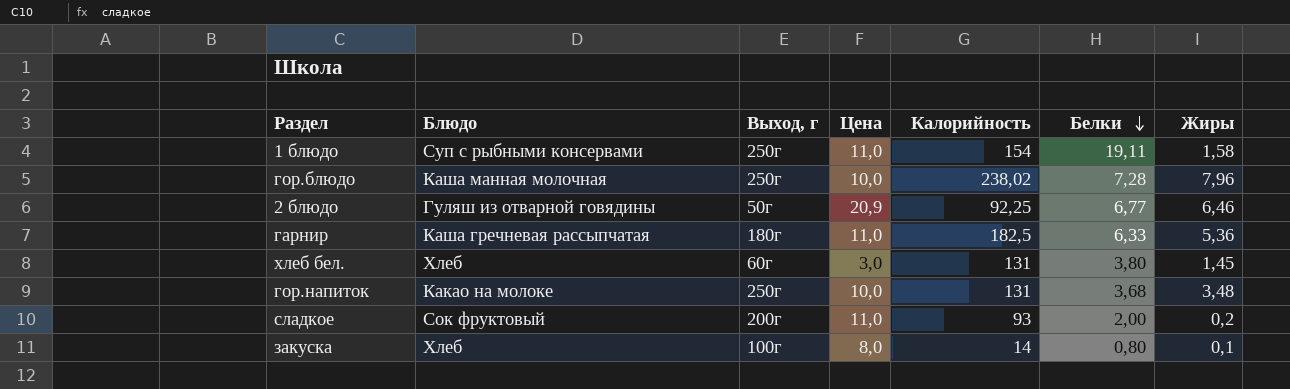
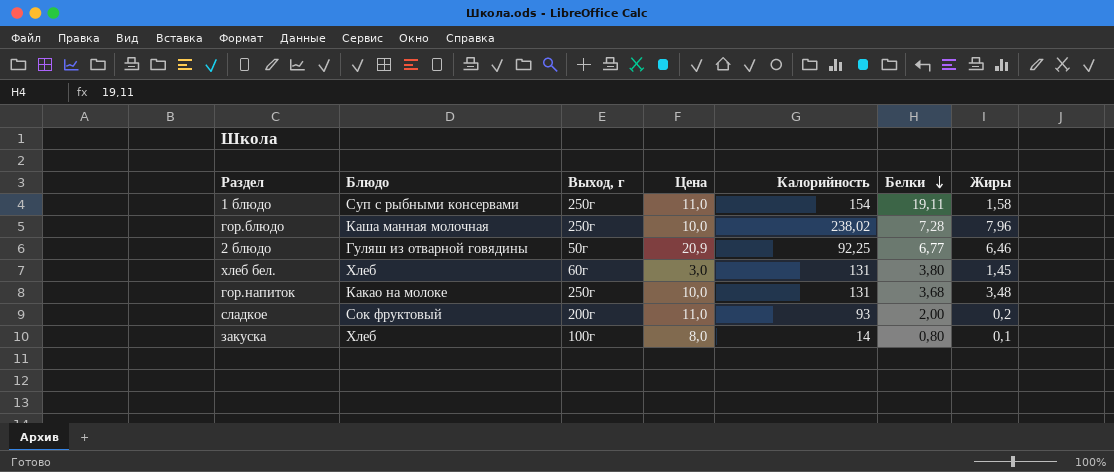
row гарнир: Каша гречневая рассыпчатая | 180г | 11,0 | 182,5 | 6,33 | 5,36 -> none

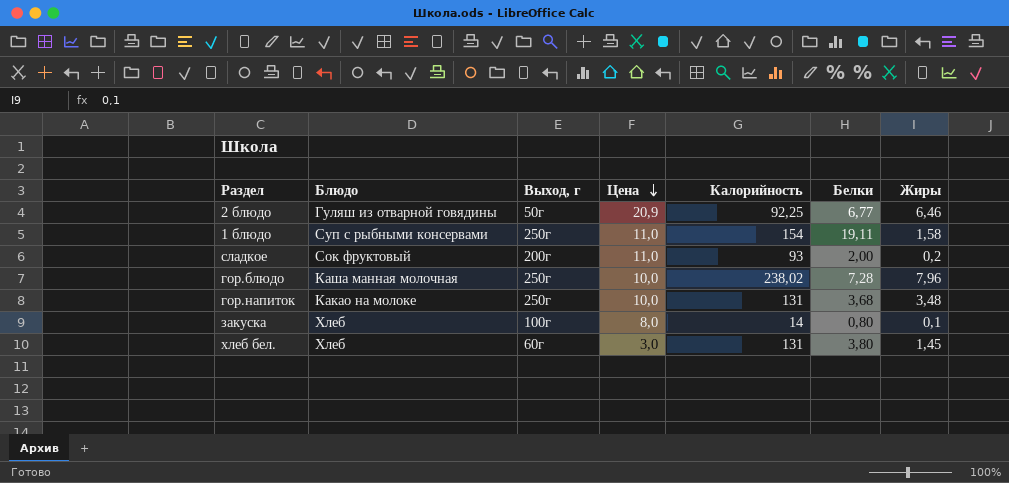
row order: Белки descending -> Цена descending

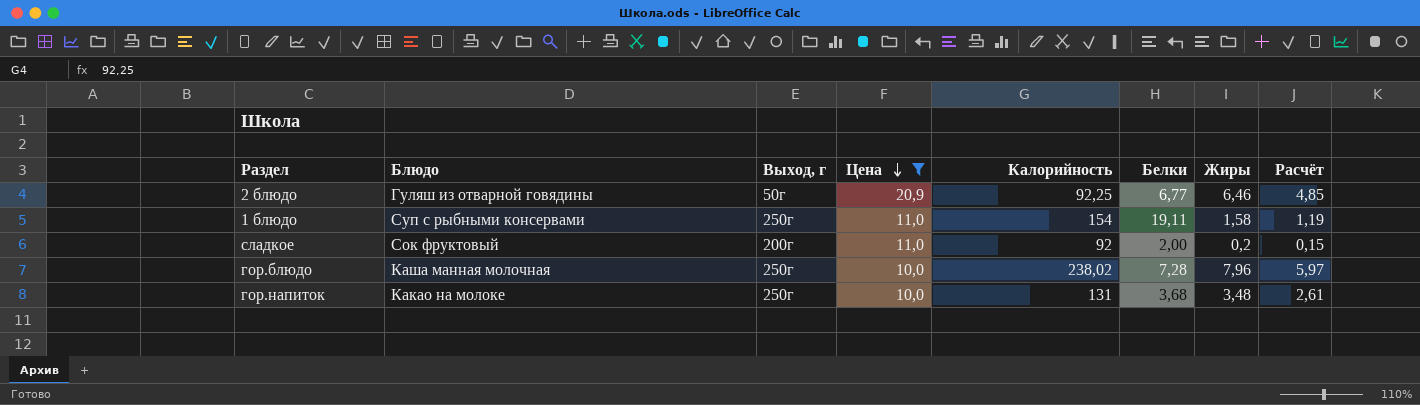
filter: none -> Цена >= 10,0
column Расчёт | formula: none -> [Жиры] * 0,75
сладкое | Калорийность: 93 -> 92

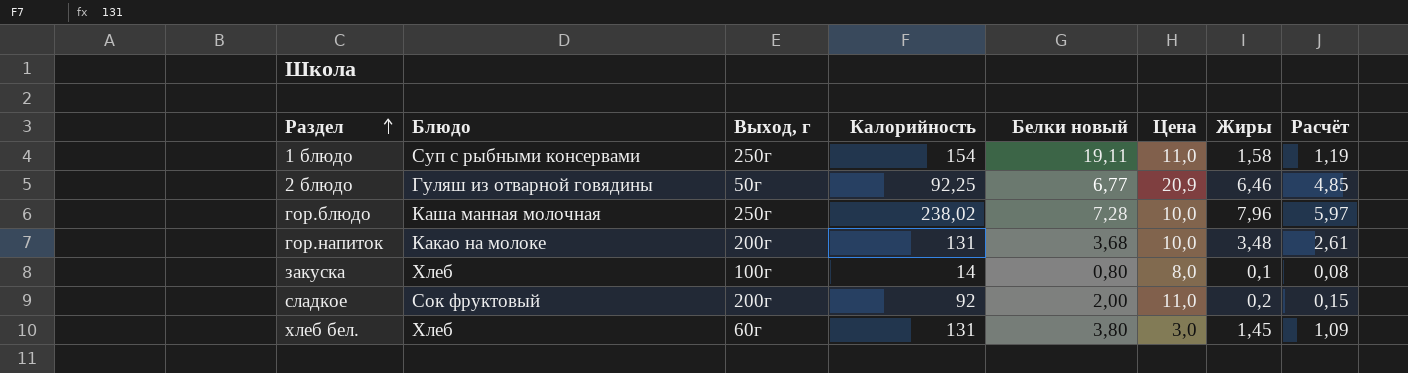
filter: Цена >= 10,0 -> none
row order: Цена descending -> Раздел ascending
column name: Белки -> Белки новый
column Цена | position: 4 -> 6
гор.напиток | Выход, г: 250г -> 200г

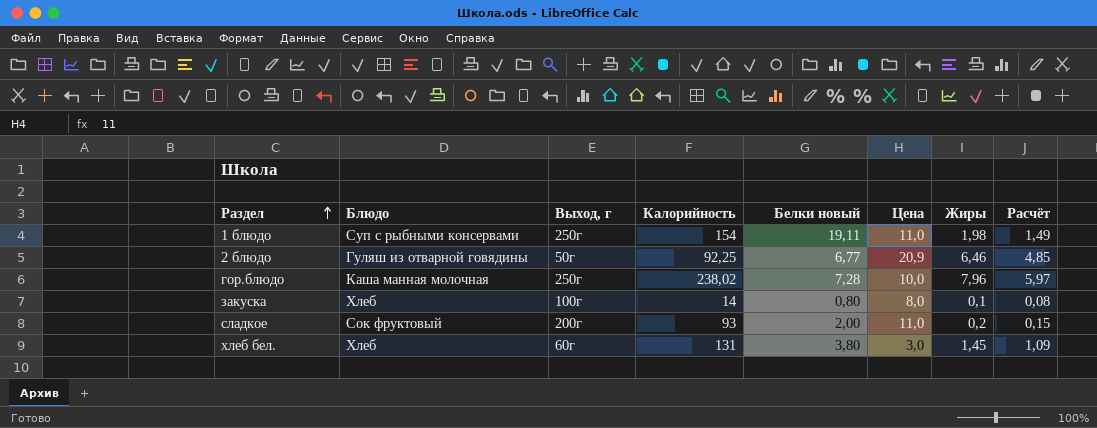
row гор.напиток: Какао на молоке | 200г | 131 | 3,68 | 10,0 | 3,48 | 2,61 -> none
1 блюдо | Жиры: 1,58 -> 1,98
1 блюдо | Расчёт: 1,19 -> 1,49
сладкое | Калорийность: 92 -> 93

